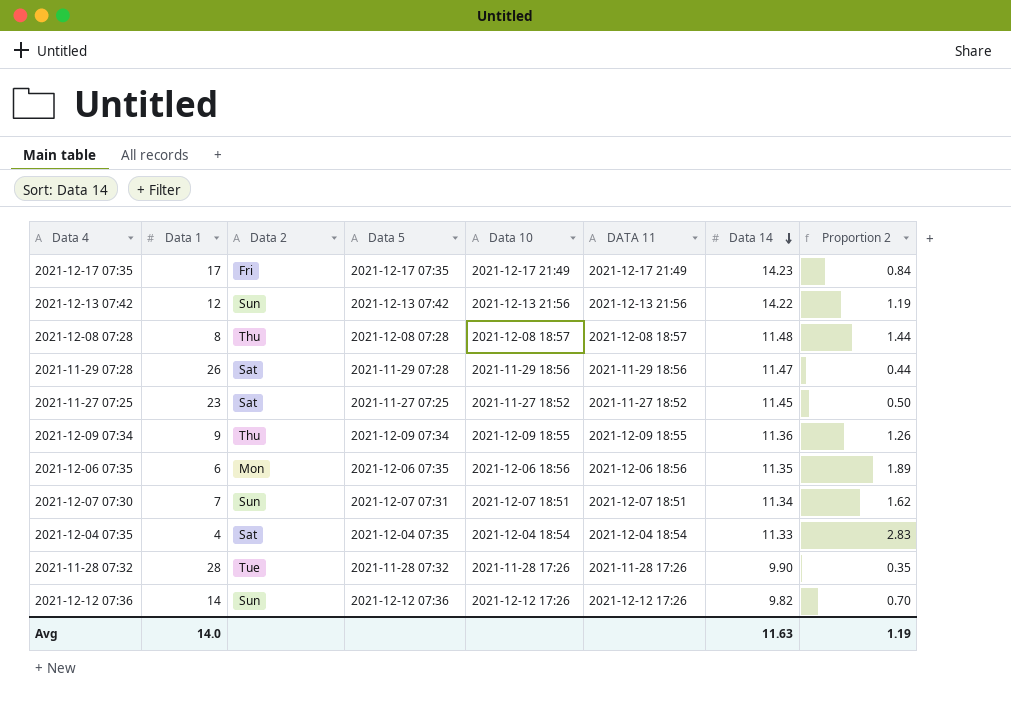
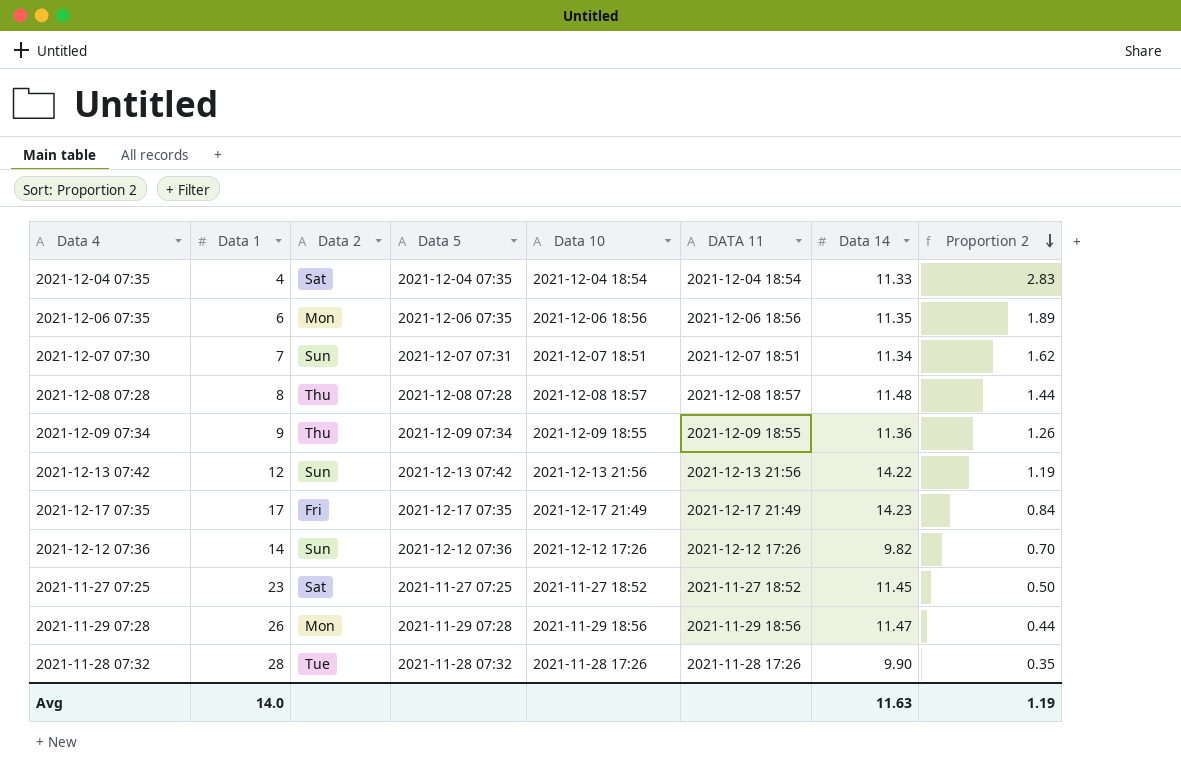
row order: Data 14 descending -> Proportion 2 descending
2021-11-29 07:28 | Data 2: Sat -> Mon

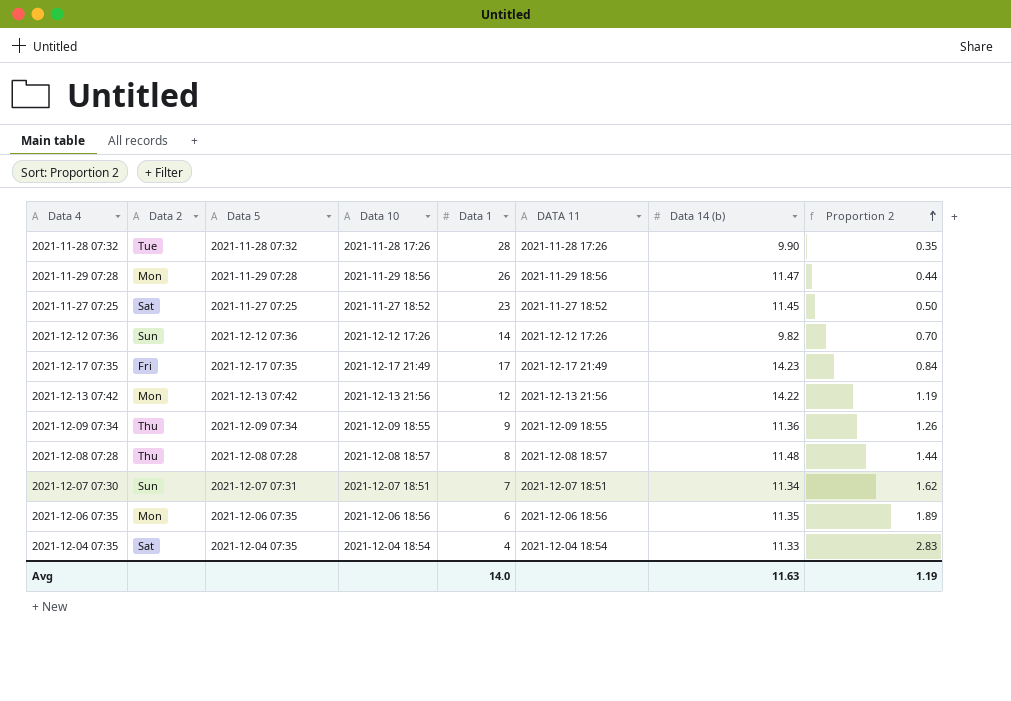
row order: Proportion 2 descending -> Proportion 2 ascending
column Data 1 | position: 2 -> 5
column name: Data 14 -> Data 14 (b)
2021-12-13 07:42 | Data 2: Sun -> Mon

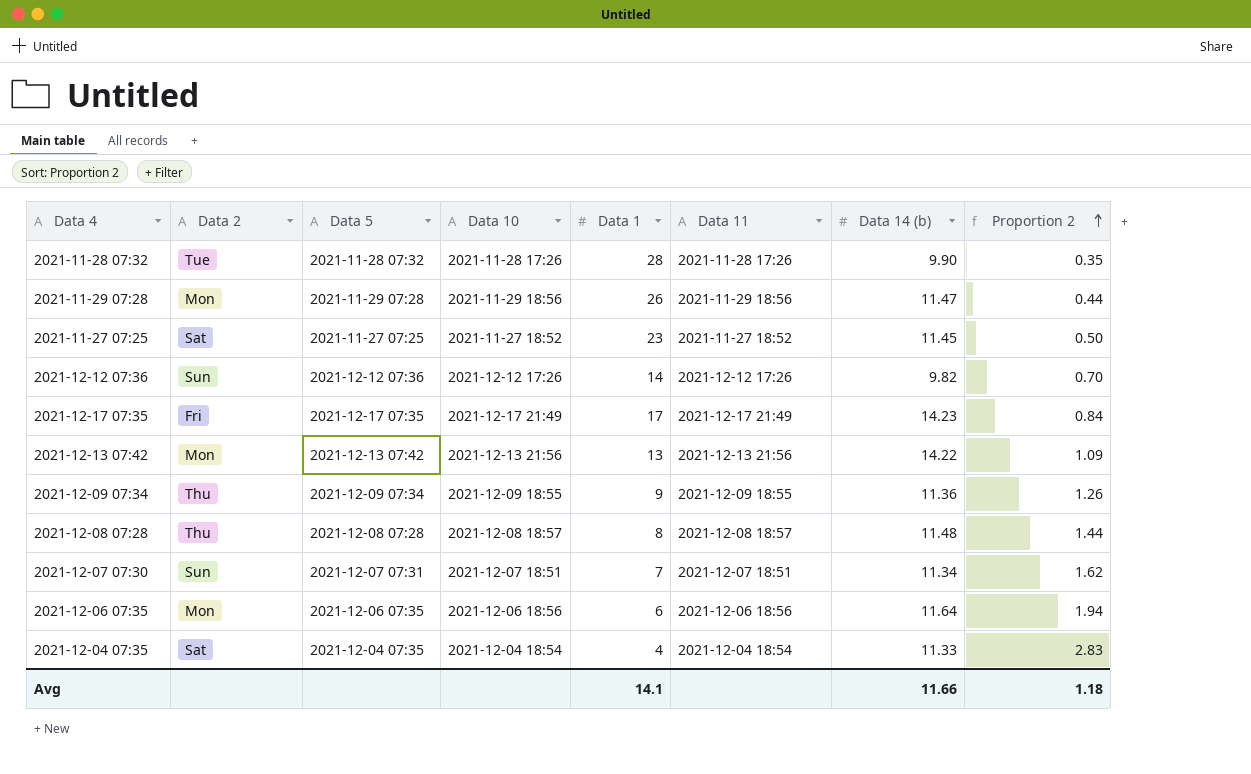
column name: DATA 11 -> Data 11
2021-12-13 07:42 | Data 1: 12 -> 13
2021-12-13 07:42 | Proportion 2: 1.19 -> 1.09
2021-12-06 07:35 | Data 14 (b): 11.35 -> 11.64
2021-12-06 07:35 | Proportion 2: 1.89 -> 1.94
Avg | Data 1: 14.0 -> 14.1
Avg | Data 14 (b): 11.63 -> 11.66
Avg | Proportion 2: 1.19 -> 1.18

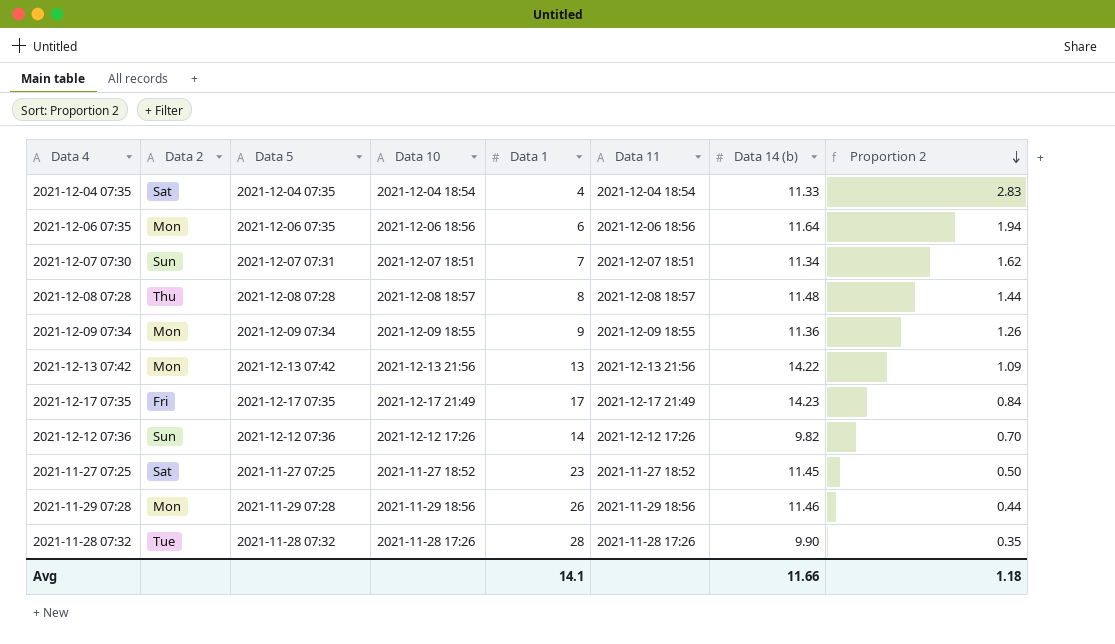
row order: Proportion 2 ascending -> Proportion 2 descending
2021-12-09 07:34 | Data 2: Thu -> Mon
2021-11-29 07:28 | Data 14 (b): 11.47 -> 11.46

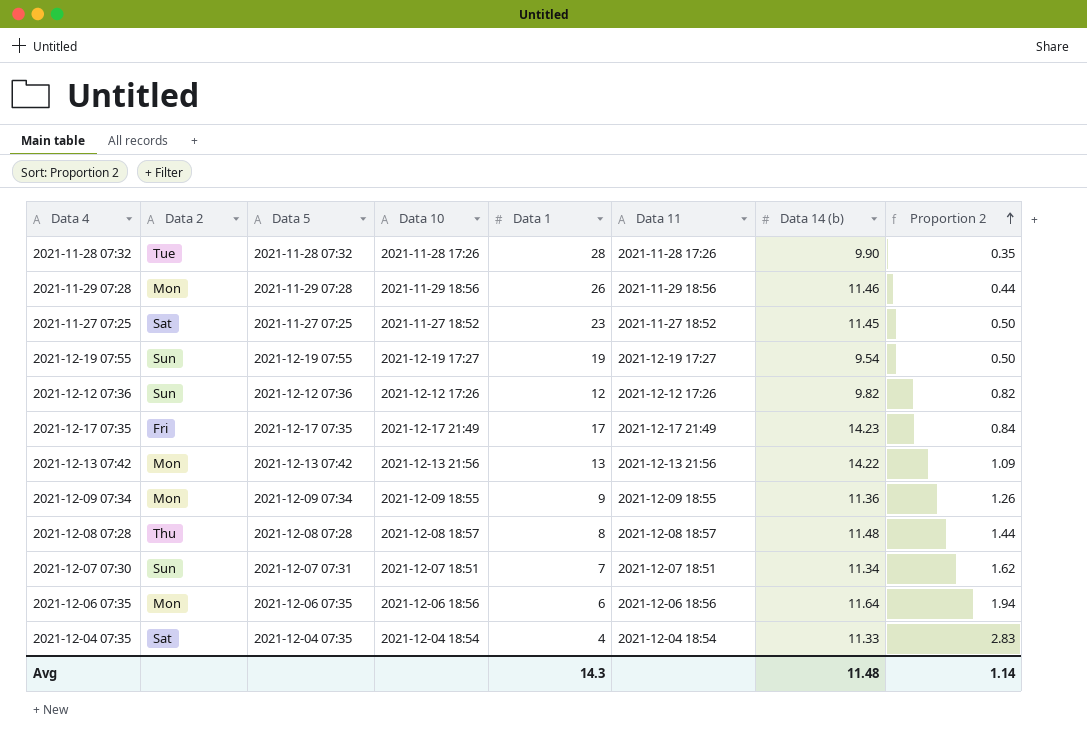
row order: Proportion 2 descending -> Proportion 2 ascending
row 2021-12-19 07:55: none -> Sun | 2021-12-19 07:55 | 2021-12-19 17:27 | 19 | 2021-12-19 17:27 | 9.54 | 0.50
2021-12-12 07:36 | Data 1: 14 -> 12
2021-12-12 07:36 | Proportion 2: 0.70 -> 0.82
Avg | Data 1: 14.1 -> 14.3
Avg | Data 14 (b): 11.66 -> 11.48
Avg | Proportion 2: 1.18 -> 1.14

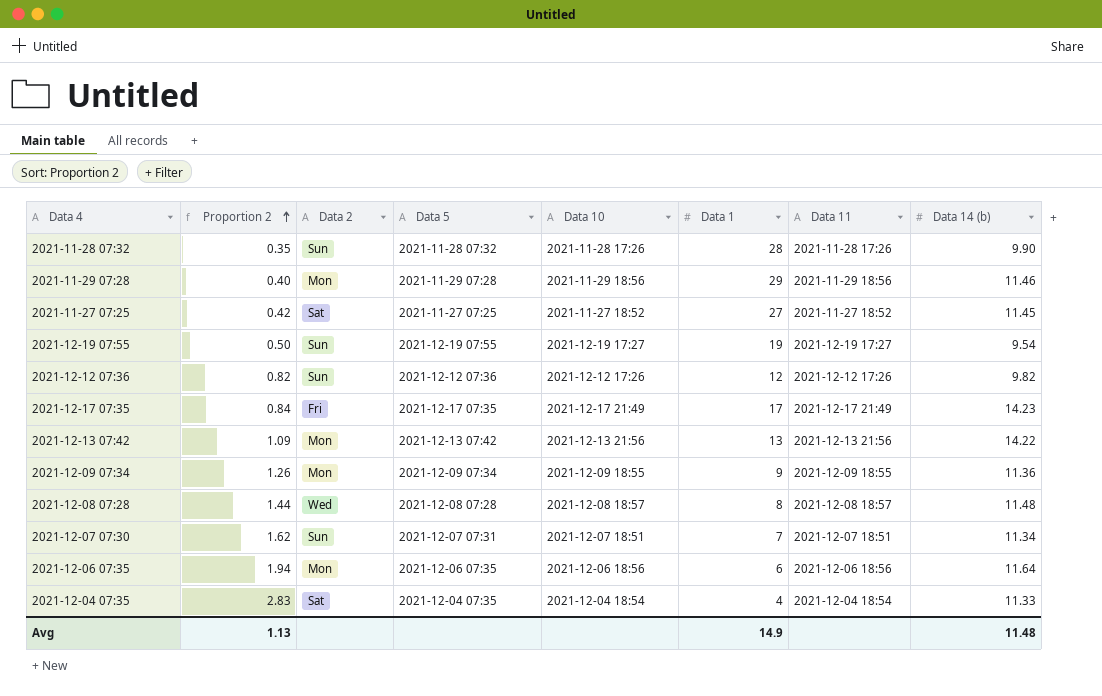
column Proportion 2 | position: 8 -> 2
2021-11-28 07:32 | Data 2: Tue -> Sun
2021-11-29 07:28 | Proportion 2: 0.44 -> 0.40
2021-11-29 07:28 | Data 1: 26 -> 29
2021-11-27 07:25 | Proportion 2: 0.50 -> 0.42
2021-11-27 07:25 | Data 1: 23 -> 27
2021-12-08 07:28 | Data 2: Thu -> Wed
Avg | Proportion 2: 1.14 -> 1.13
Avg | Data 1: 14.3 -> 14.9

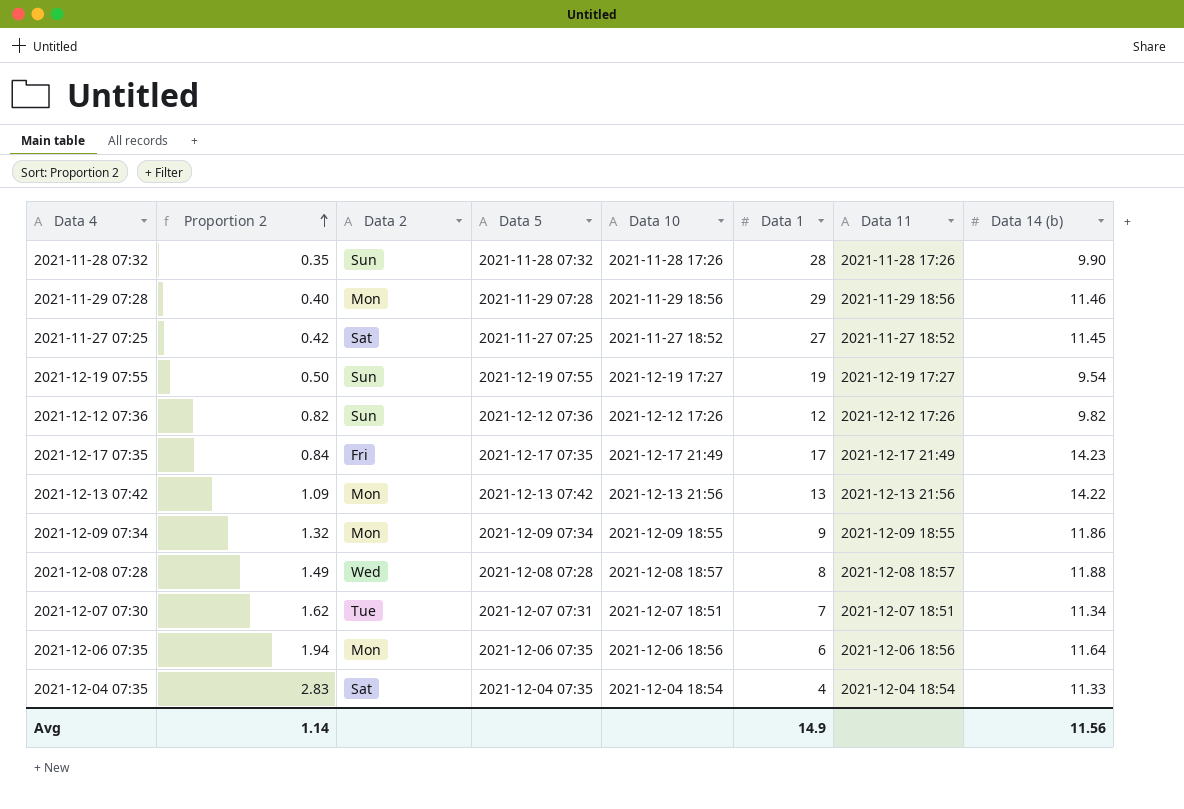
2021-12-09 07:34 | Proportion 2: 1.26 -> 1.32
2021-12-09 07:34 | Data 14 (b): 11.36 -> 11.86
2021-12-08 07:28 | Proportion 2: 1.44 -> 1.49
2021-12-08 07:28 | Data 14 (b): 11.48 -> 11.88
2021-12-07 07:30 | Data 2: Sun -> Tue
Avg | Proportion 2: 1.13 -> 1.14
Avg | Data 14 (b): 11.48 -> 11.56

